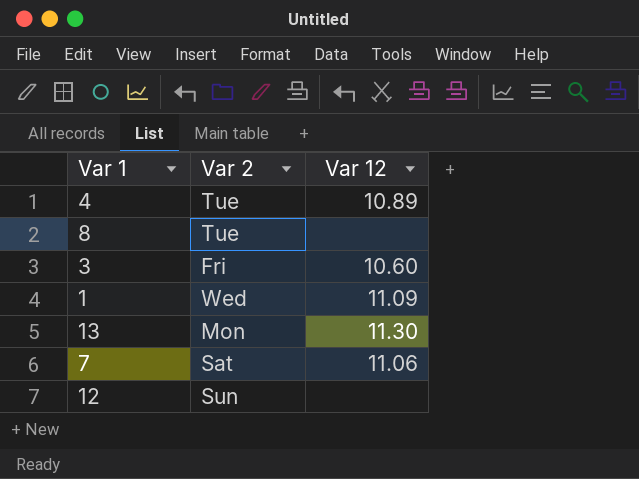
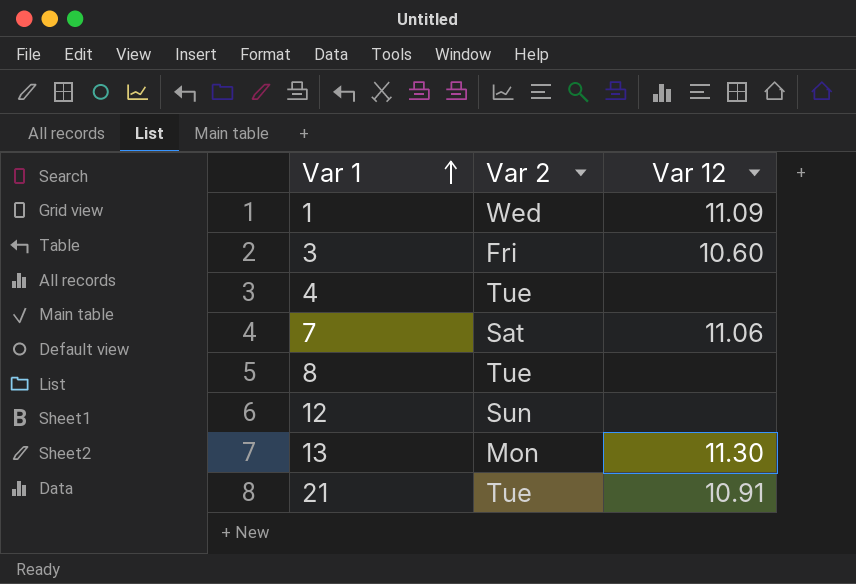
row order: none -> Var 1 ascending
4 | Var 12: 10.89 -> none
row 21: none -> Tue | 10.91

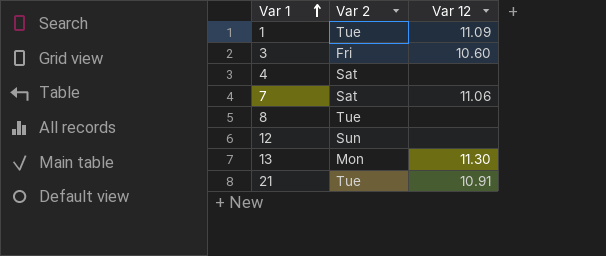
1 | Var 2: Wed -> Tue
4 | Var 2: Tue -> Sat

